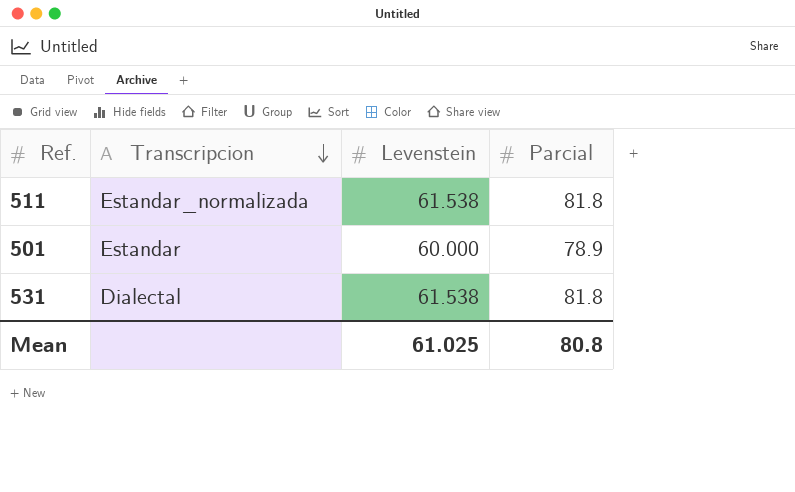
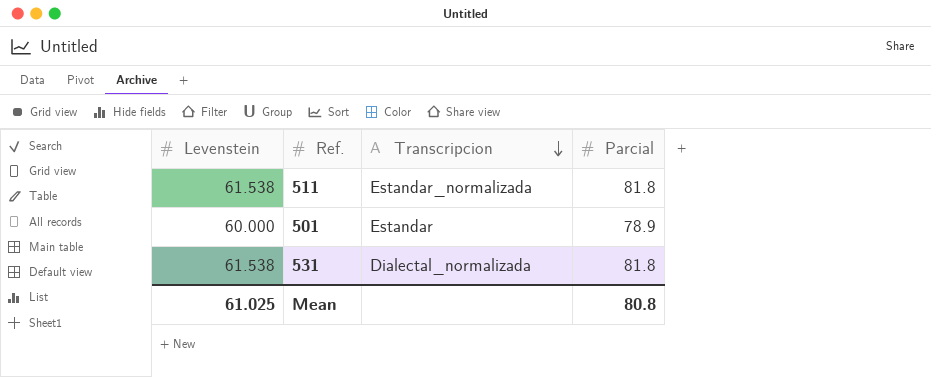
column Levenstein | position: 3 -> 1
531 | Transcripcion: Dialectal -> Dialectal_normalizada

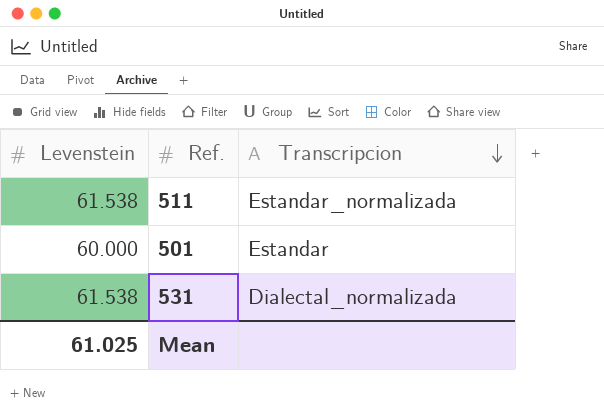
column Parcial | position: 4 -> none

